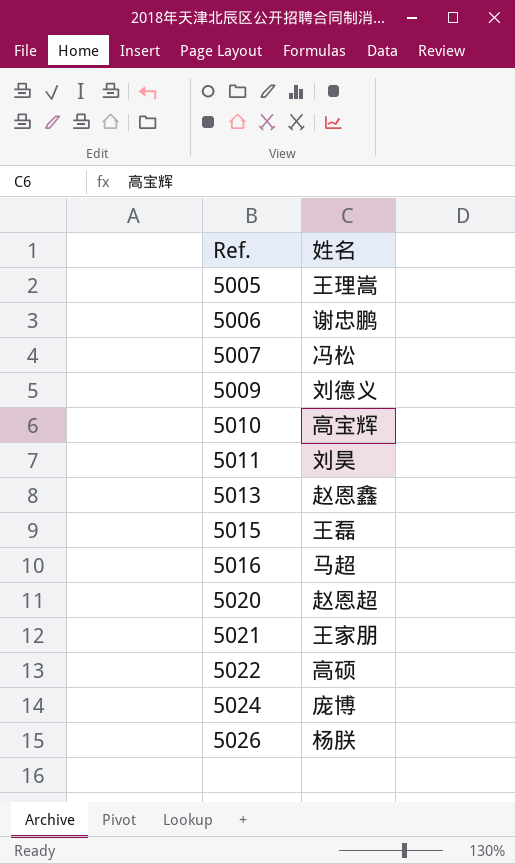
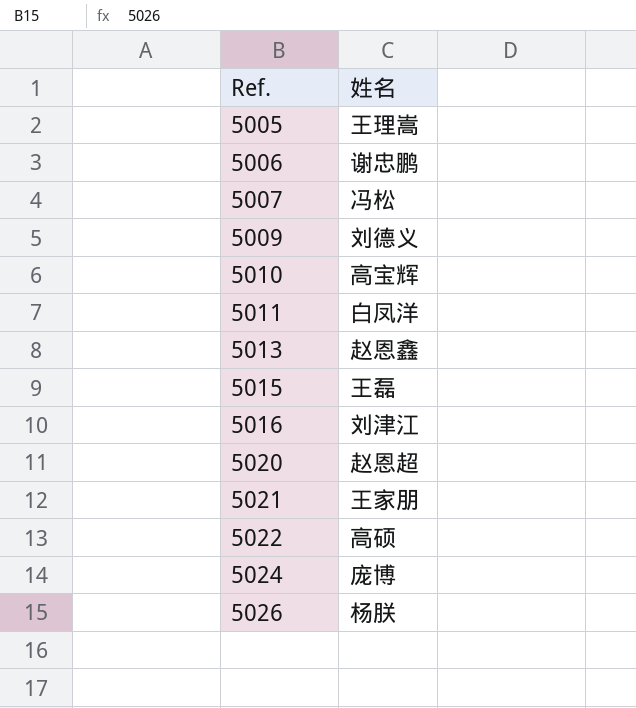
5011 | 姓名: 刘昊 -> 白凤洋
5016 | 姓名: 马超 -> 刘津江

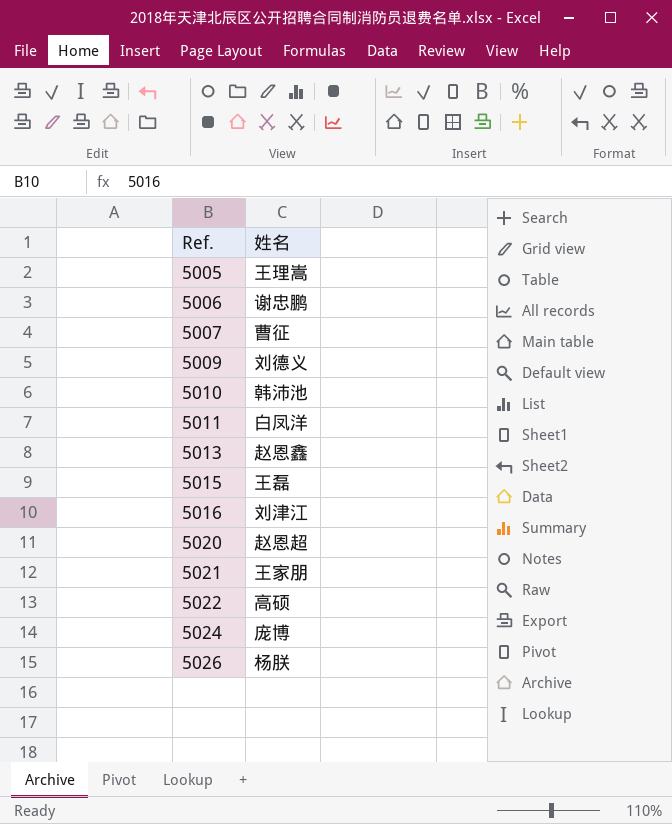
5007 | 姓名: 冯松 -> 曹征
5010 | 姓名: 高宝辉 -> 韩沛池

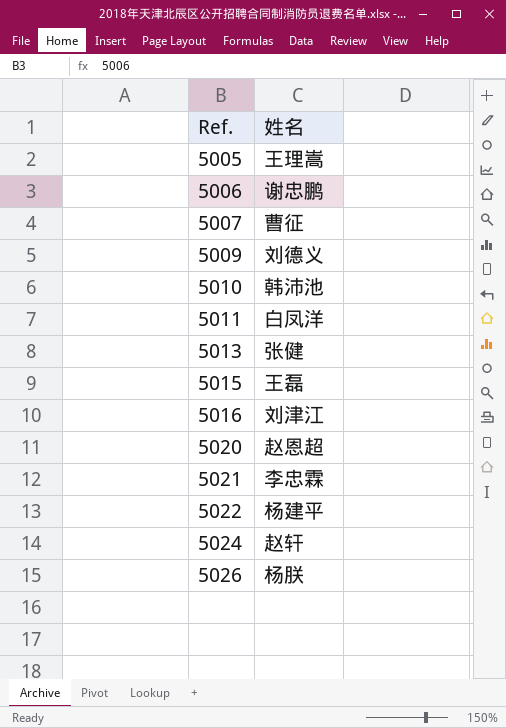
5013 | 姓名: 赵恩鑫 -> 张健
5021 | 姓名: 王家朋 -> 李忠霖
5022 | 姓名: 高硕 -> 杨建平
5024 | 姓名: 庞博 -> 赵轩

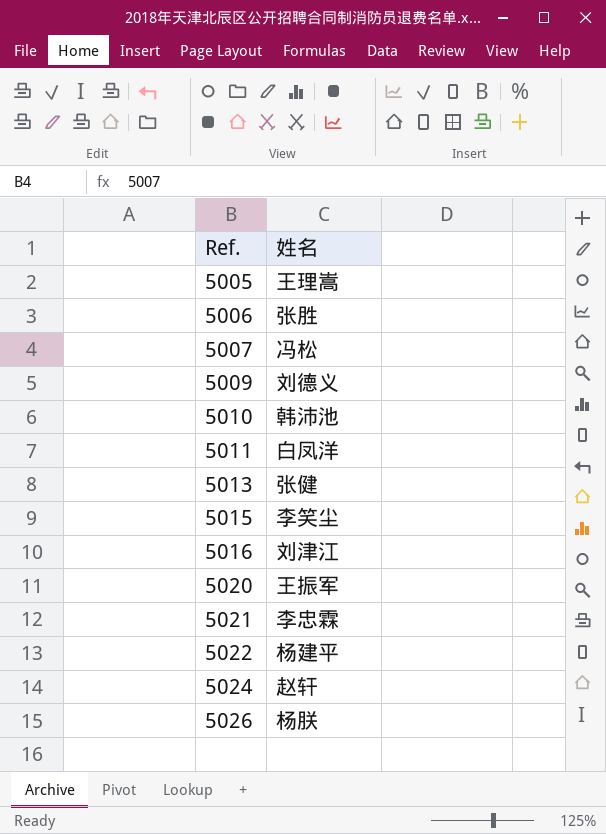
5006 | 姓名: 谢忠鹏 -> 张胜
5007 | 姓名: 曹征 -> 冯松
5015 | 姓名: 王磊 -> 李笑尘
5020 | 姓名: 赵恩超 -> 王振军

